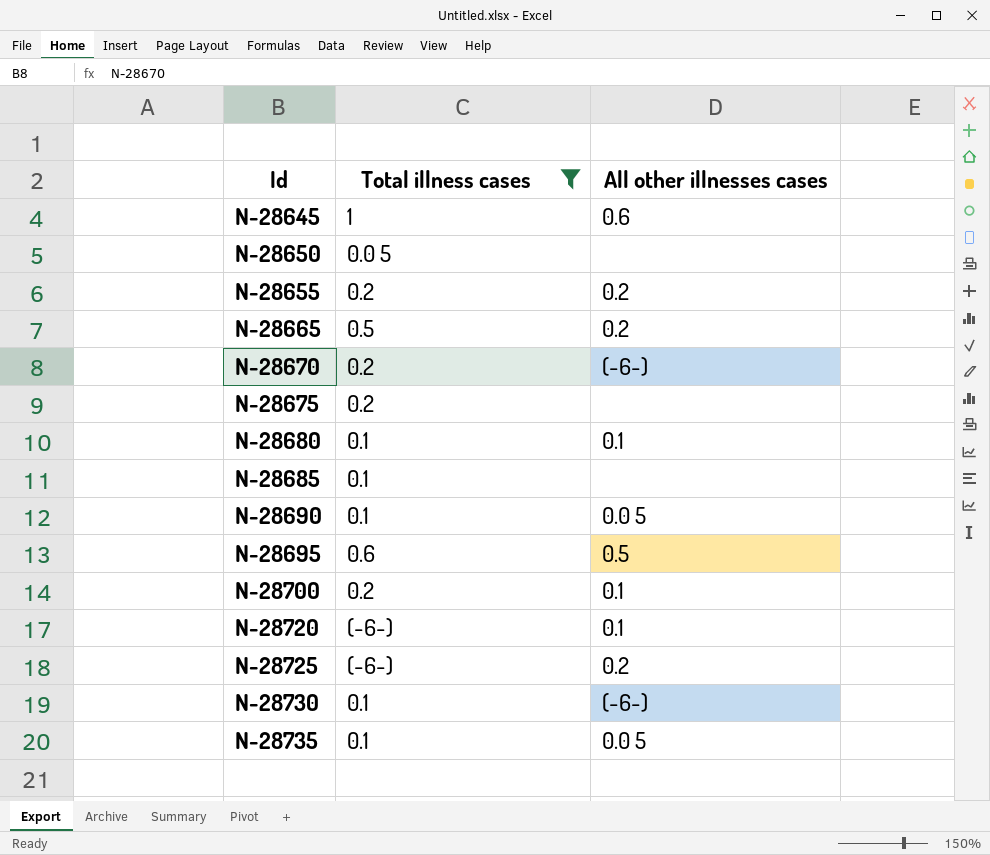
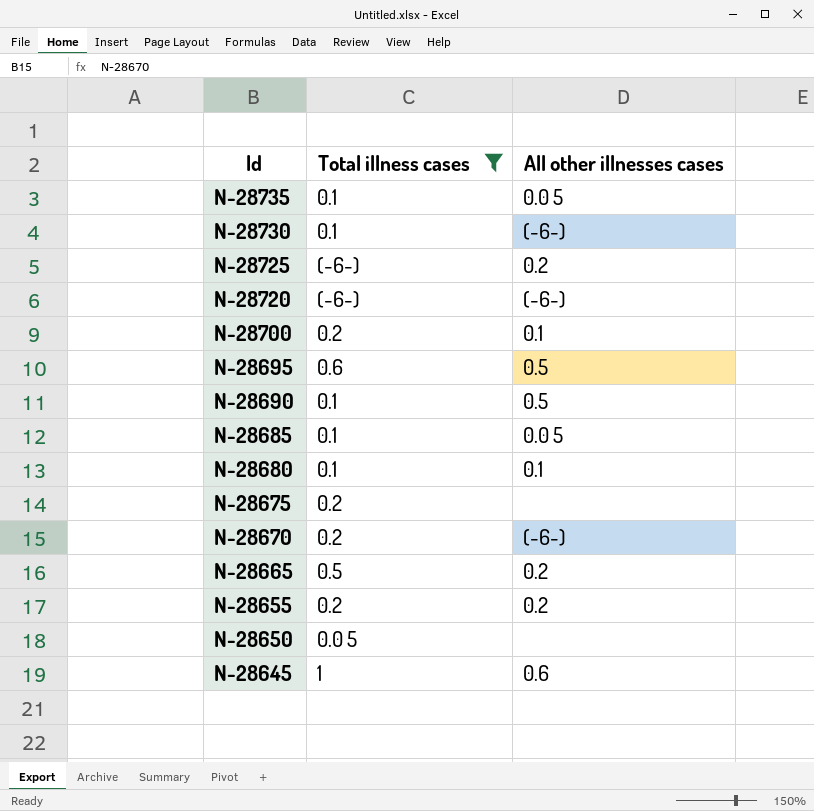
row order: Id ascending -> Id descending
N-28720 | All other illnesses cases: 0.1 -> (-6-)
N-28690 | All other illnesses cases: 0.0 5 -> 0.5
N-28685 | All other illnesses cases: none -> 0.0 5

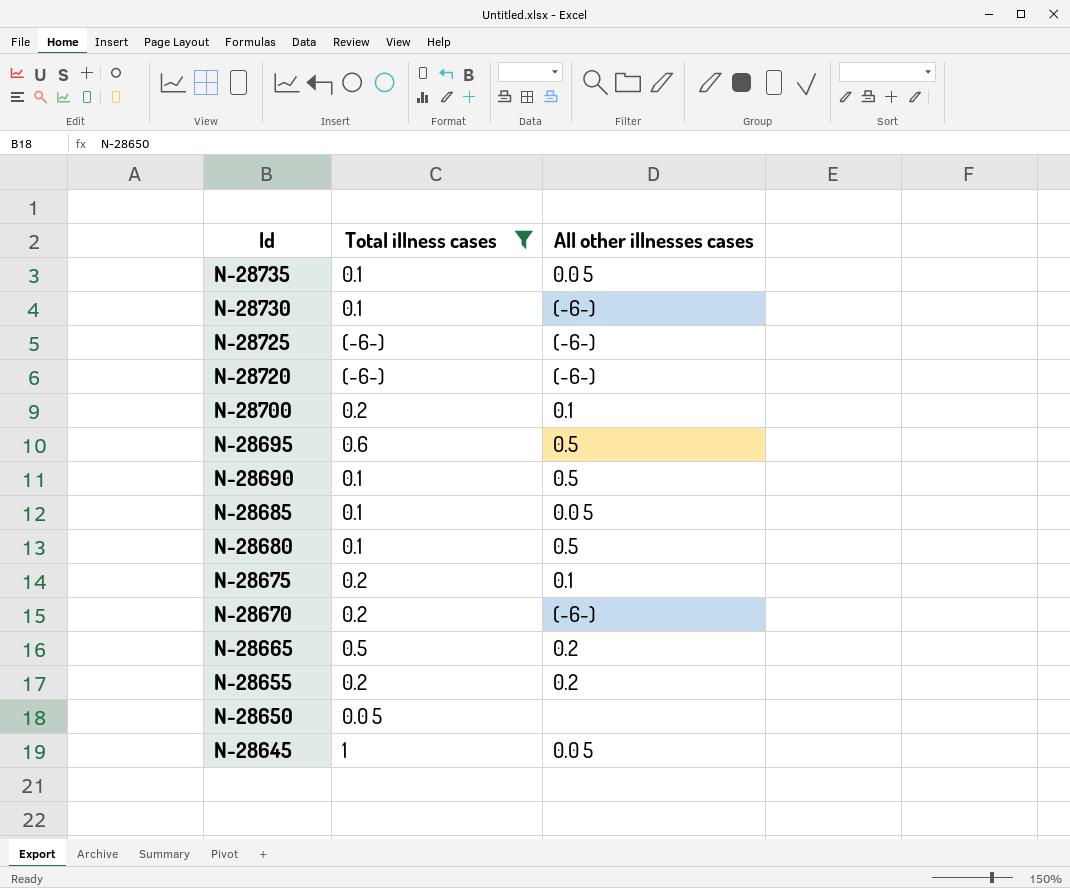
N-28725 | All other illnesses cases: 0.2 -> (-6-)
N-28680 | All other illnesses cases: 0.1 -> 0.5
N-28675 | All other illnesses cases: none -> 0.1
N-28645 | All other illnesses cases: 0.6 -> 0.0 5

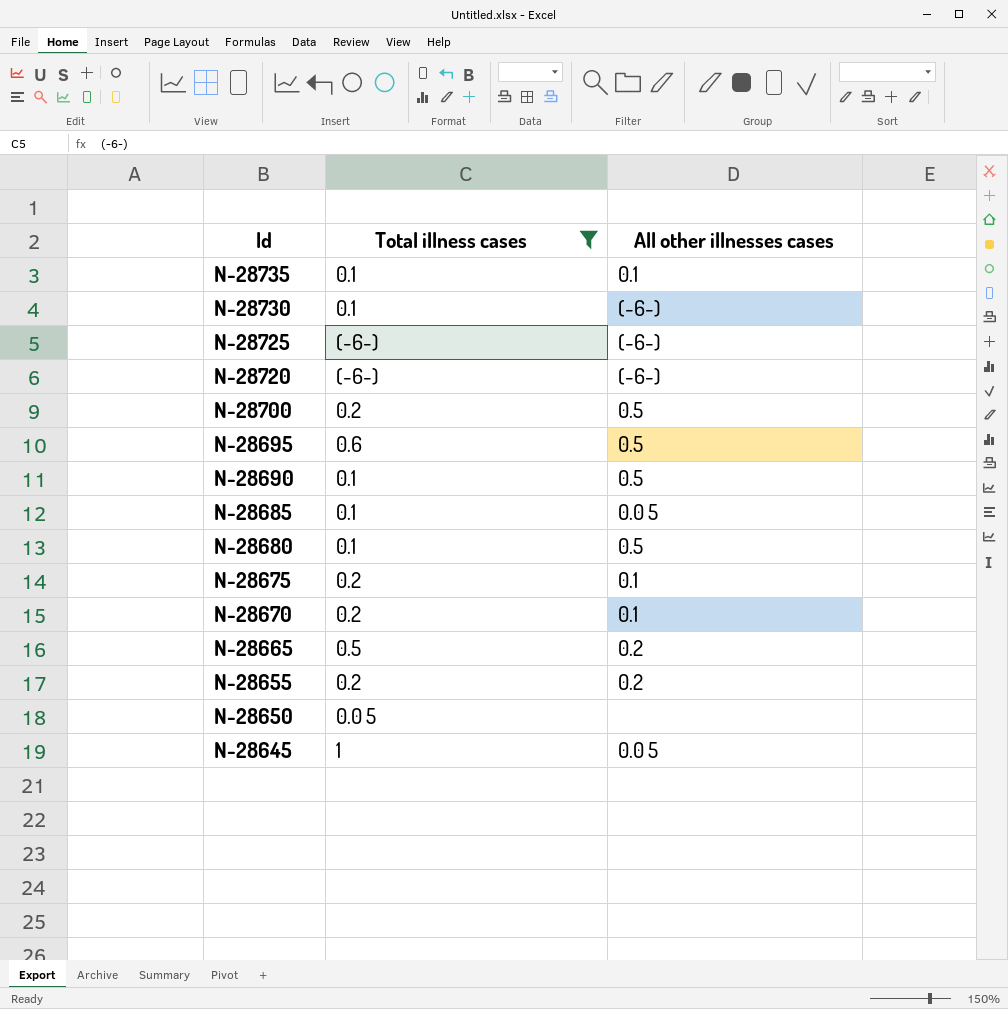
N-28735 | All other illnesses cases: 0.0 5 -> 0.1
N-28700 | All other illnesses cases: 0.1 -> 0.5
N-28670 | All other illnesses cases: (-6-) -> 0.1

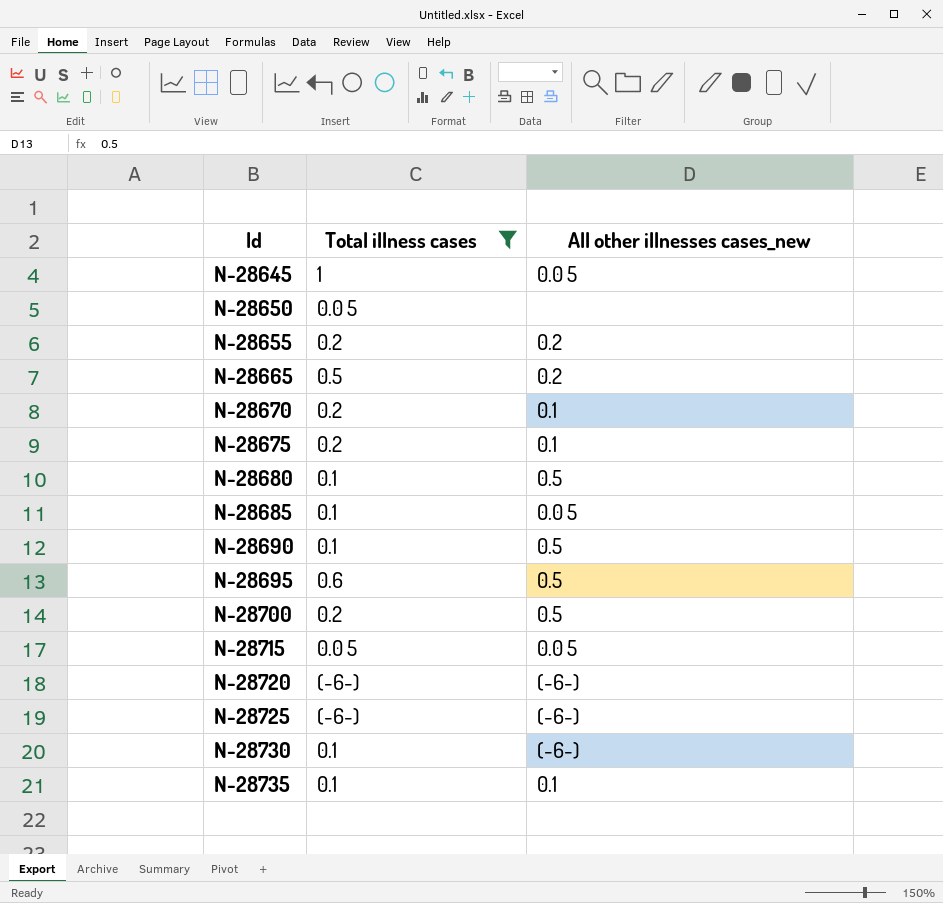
row order: Id descending -> Id ascending
column name: All other illnesses cases -> All other illnesses cases_new
row N-28715: none -> 0.0 5 | 0.0 5

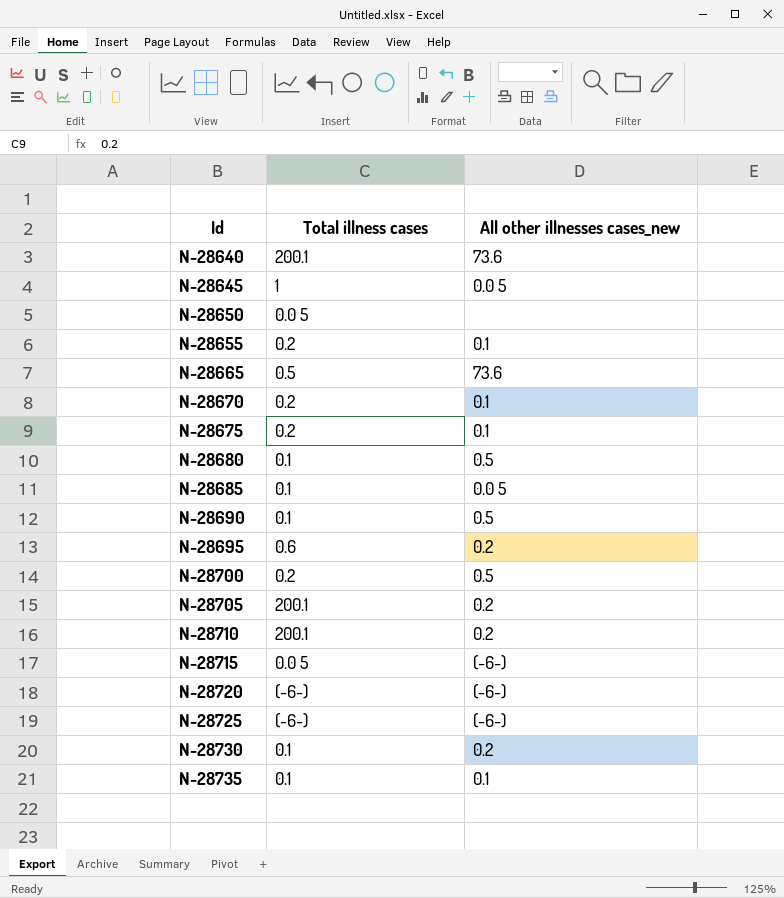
filter: Total illness cases != 200.1 -> none
N-28655 | All other illnesses cases_new: 0.2 -> 0.1
N-28665 | All other illnesses cases_new: 0.2 -> 73.6
N-28695 | All other illnesses cases_new: 0.5 -> 0.2
N-28715 | All other illnesses cases_new: 0.0 5 -> (-6-)
N-28730 | All other illnesses cases_new: (-6-) -> 0.2

